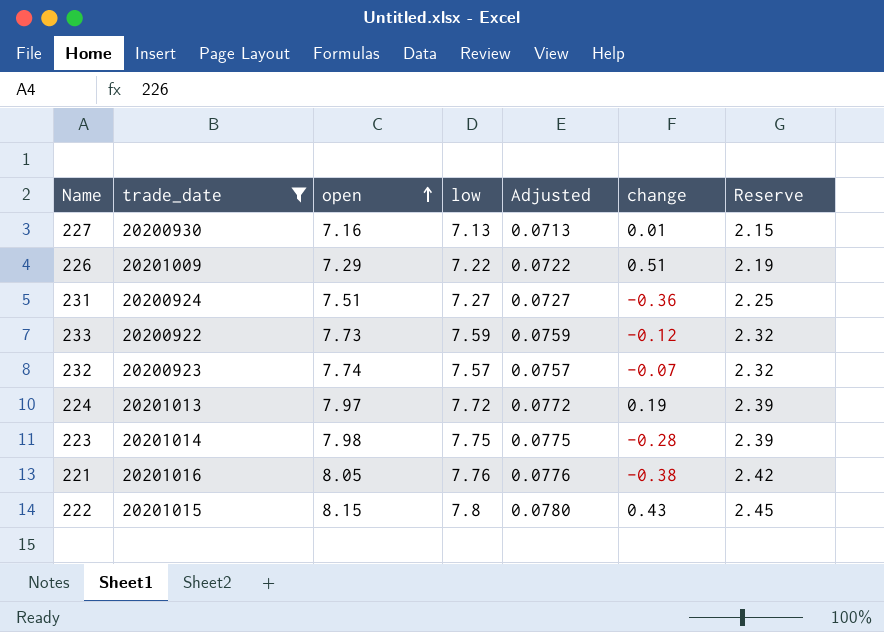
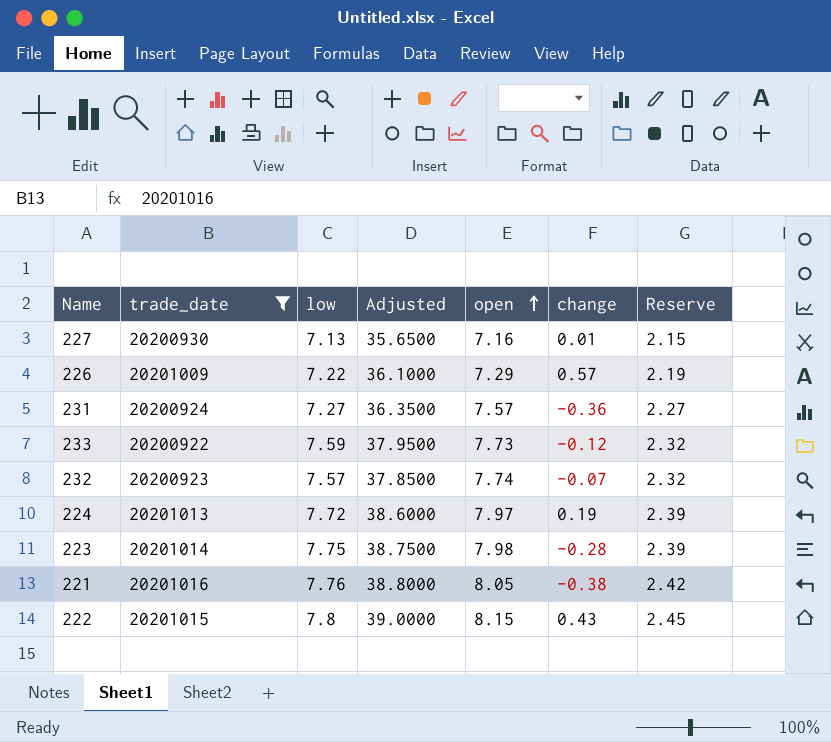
column Adjusted | formula: [low] * 0.01 -> [low] * 5
column open | position: 3 -> 5
226 | change: 0.51 -> 0.57
231 | open: 7.51 -> 7.57
231 | Reserve: 2.25 -> 2.27

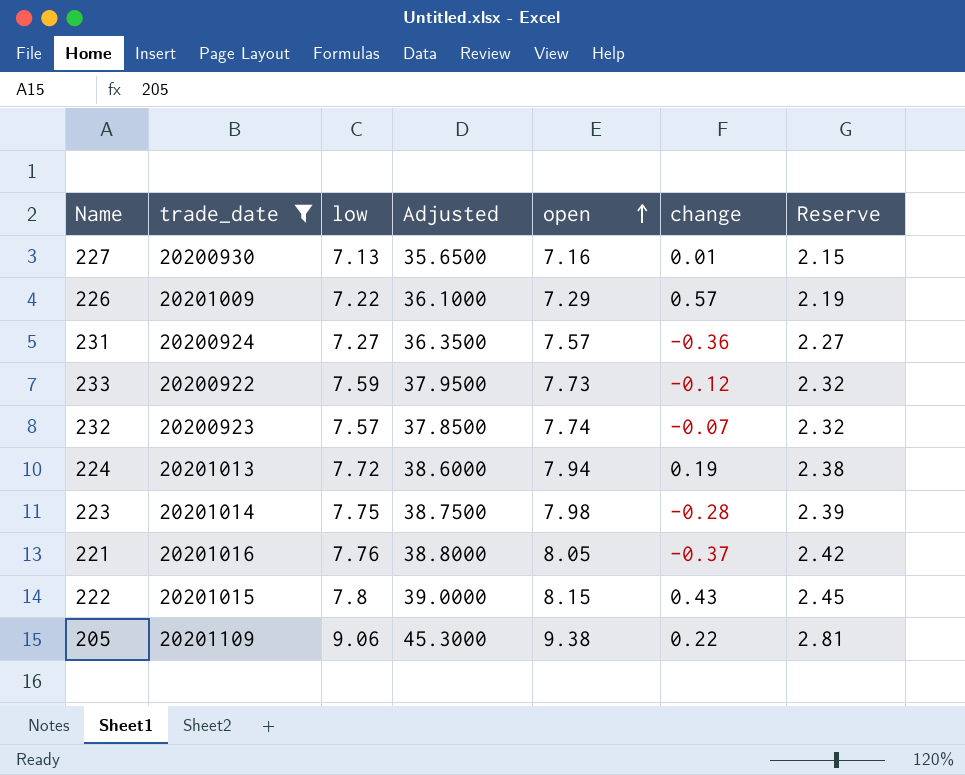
224 | open: 7.97 -> 7.94
224 | Reserve: 2.39 -> 2.38
221 | change: -0.38 -> -0.37
row 205: none -> 20201109 | 9.06 | 45.3000 | 9.38 | 0.22 | 2.81

